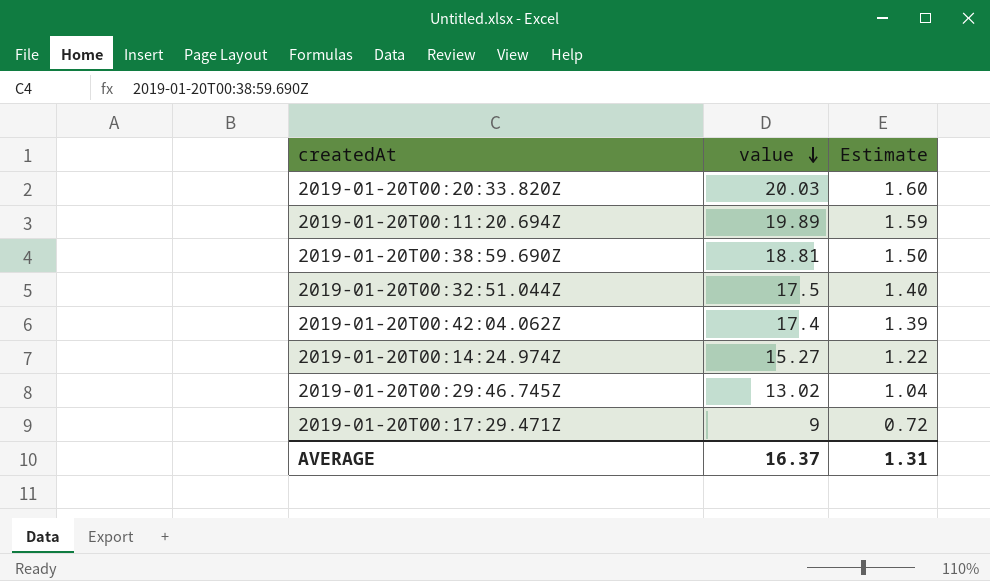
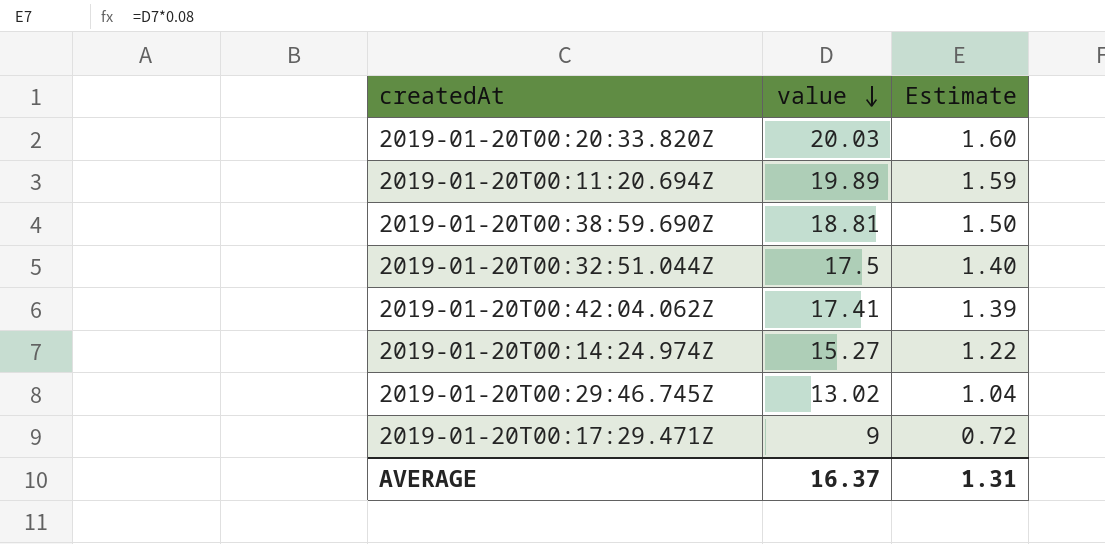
2019-01-20T00:42:04.062Z | value: 17.4 -> 17.41

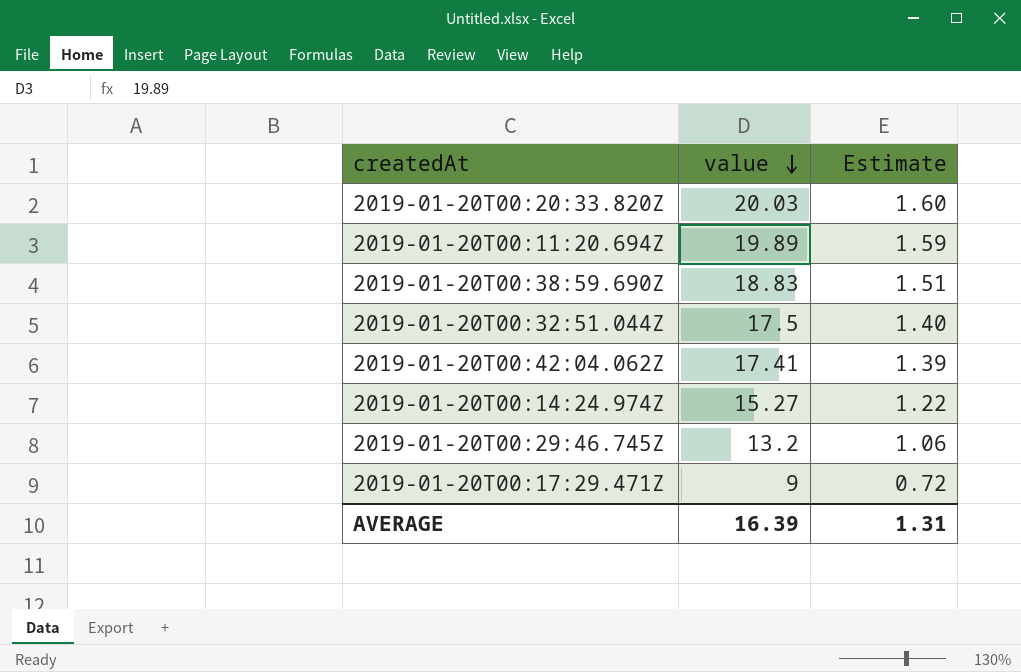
2019-01-20T00:38:59.690Z | value: 18.81 -> 18.83
2019-01-20T00:38:59.690Z | Estimate: 1.50 -> 1.51
2019-01-20T00:29:46.745Z | value: 13.02 -> 13.2
2019-01-20T00:29:46.745Z | Estimate: 1.04 -> 1.06
AVERAGE | value: 16.37 -> 16.39

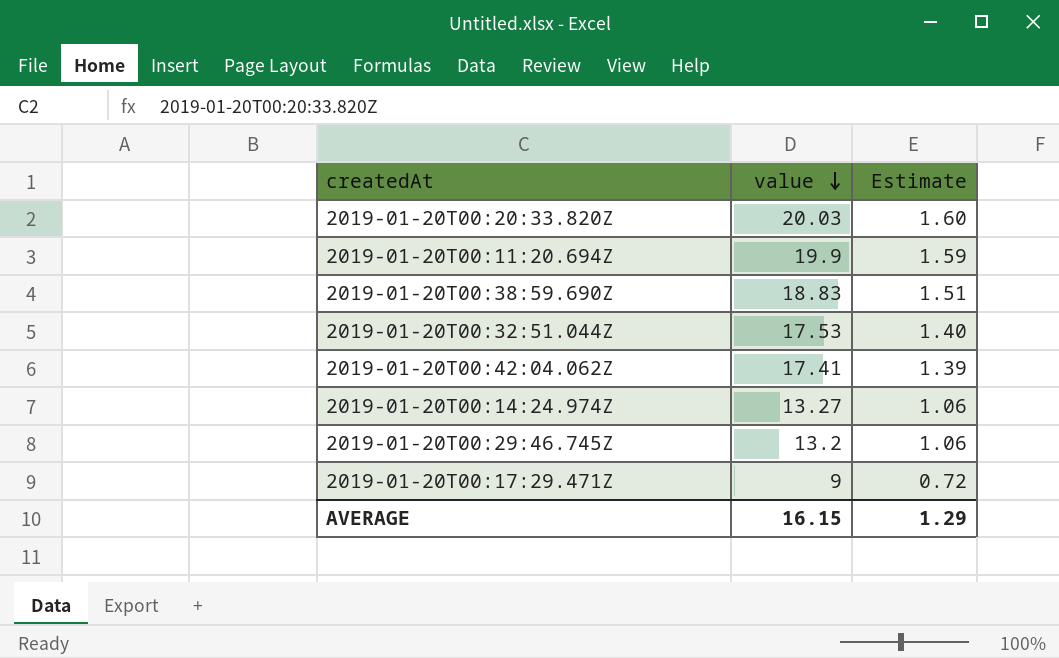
2019-01-20T00:11:20.694Z | value: 19.89 -> 19.9
2019-01-20T00:32:51.044Z | value: 17.5 -> 17.53
2019-01-20T00:14:24.974Z | value: 15.27 -> 13.27
2019-01-20T00:14:24.974Z | Estimate: 1.22 -> 1.06
AVERAGE | value: 16.39 -> 16.15
AVERAGE | Estimate: 1.31 -> 1.29

